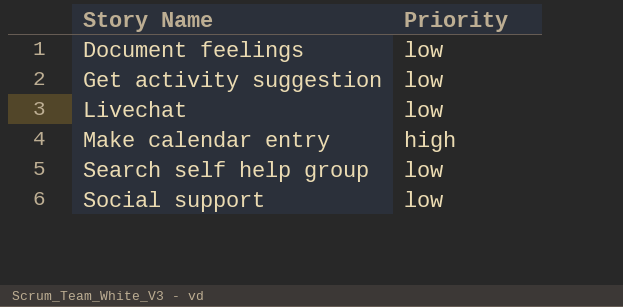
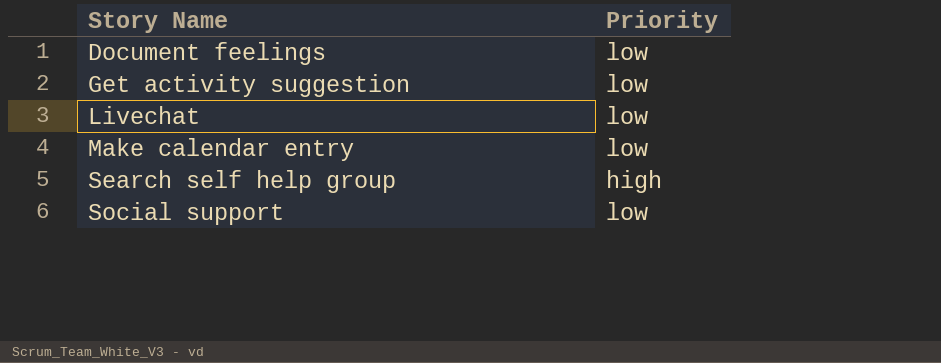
Make calendar entry | Priority: high -> low
Search self help group | Priority: low -> high

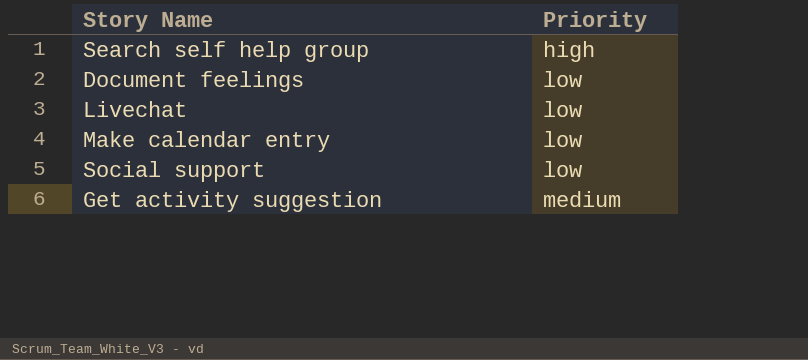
row order: Story Name ascending -> Priority ascending
Get activity suggestion | Priority: low -> medium

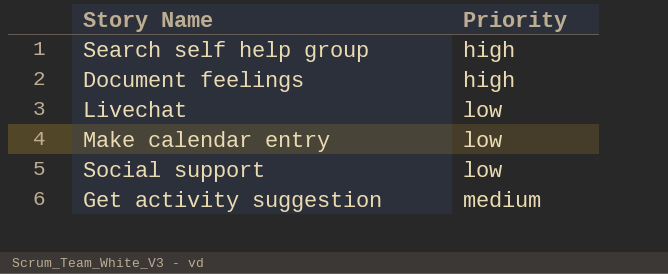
Document feelings | Priority: low -> high

